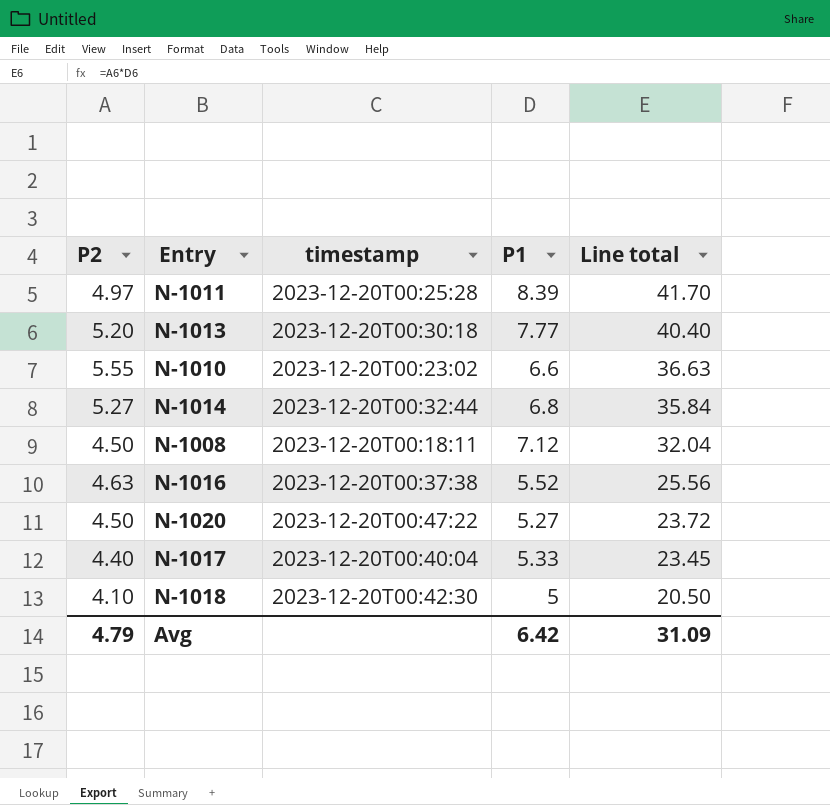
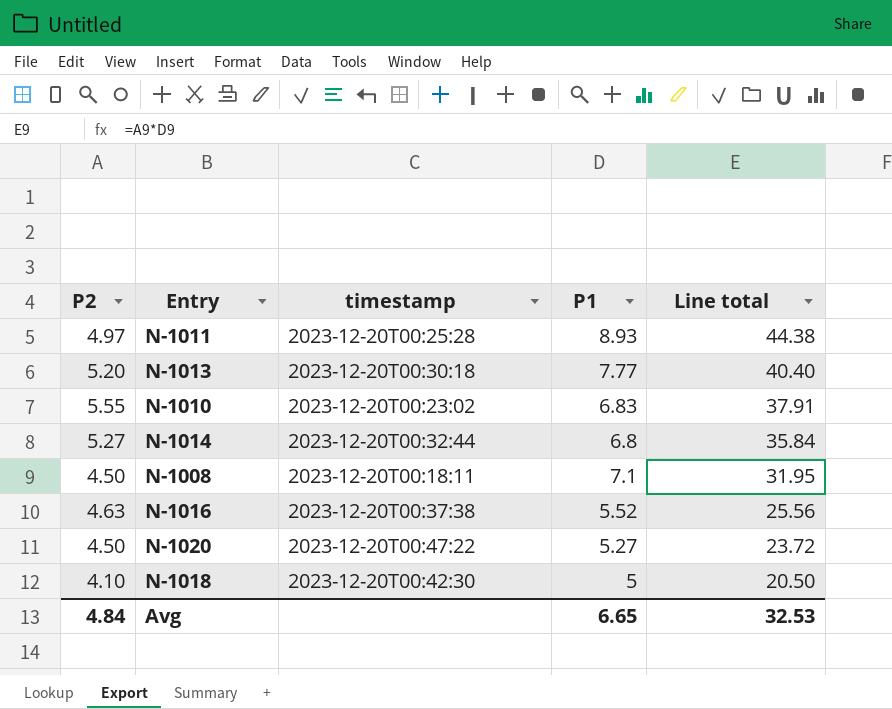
row N-1017: 4.40 | 2023-12-20T00:40:04 | 5.33 | 23.45 -> none
N-1011 | P1: 8.39 -> 8.93
N-1011 | Line total: 41.70 -> 44.38
N-1010 | P1: 6.6 -> 6.83
N-1010 | Line total: 36.63 -> 37.91
N-1008 | P1: 7.12 -> 7.1
N-1008 | Line total: 32.04 -> 31.95
Avg | P2: 4.79 -> 4.84
Avg | P1: 6.42 -> 6.65
Avg | Line total: 31.09 -> 32.53

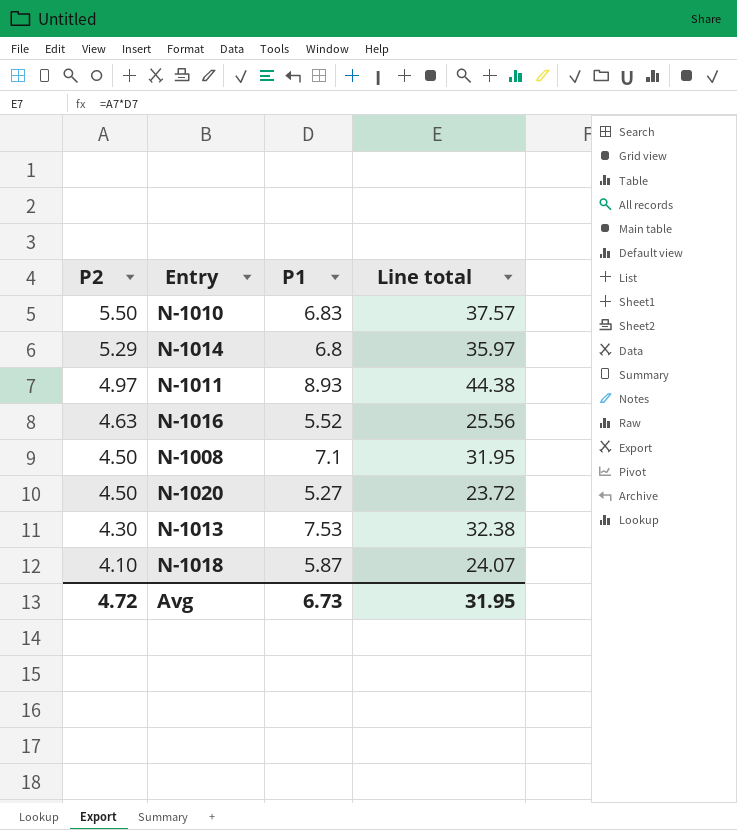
row order: Line total descending -> P2 descending
column timestamp | position: 3 -> none
N-1010 | P2: 5.55 -> 5.50
N-1010 | Line total: 37.91 -> 37.57
N-1014 | P2: 5.27 -> 5.29
N-1014 | Line total: 35.84 -> 35.97
N-1013 | P2: 5.20 -> 4.30
N-1013 | P1: 7.77 -> 7.53
N-1013 | Line total: 40.40 -> 32.38
N-1018 | P1: 5 -> 5.87
N-1018 | Line total: 20.50 -> 24.07
Avg | P2: 4.84 -> 4.72
Avg | P1: 6.65 -> 6.73
Avg | Line total: 32.53 -> 31.95

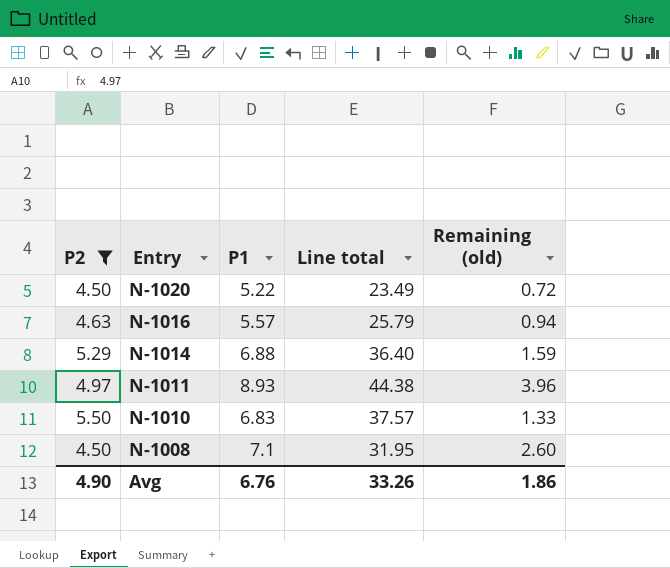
filter: none -> P2 >= 4.50
row order: P2 descending -> Entry descending
column Remaining (old) | formula: none -> [P1] - [P2]
N-1020 | P1: 5.27 -> 5.22
N-1020 | Line total: 23.72 -> 23.49
N-1016 | P1: 5.52 -> 5.57
N-1016 | Line total: 25.56 -> 25.79
N-1014 | P1: 6.8 -> 6.88
N-1014 | Line total: 35.97 -> 36.40
Avg | P2: 4.72 -> 4.90
Avg | P1: 6.73 -> 6.76
Avg | Line total: 31.95 -> 33.26

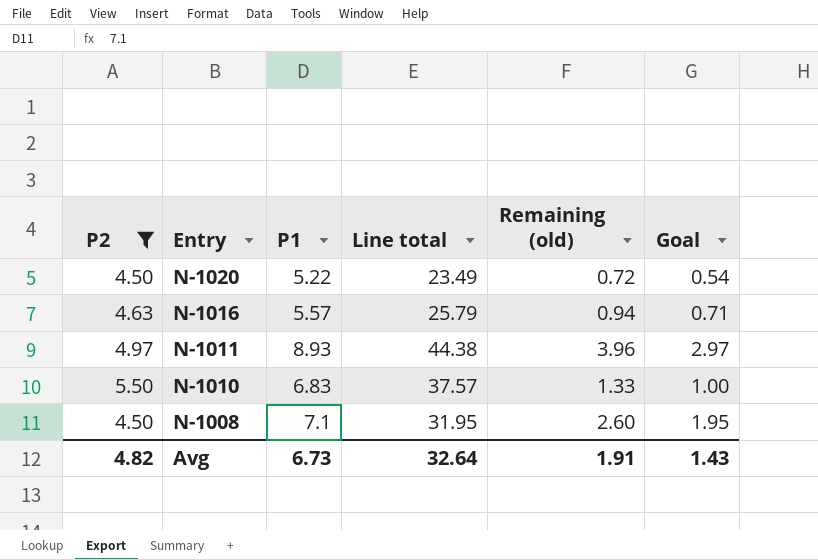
column Goal | formula: none -> [Remaining (old)] * 0.75
row N-1014: 5.29 | 6.88 | 36.40 | 1.59 -> none
Avg | P2: 4.90 -> 4.82
Avg | P1: 6.76 -> 6.73
Avg | Line total: 33.26 -> 32.64
Avg | Remaining (old): 1.86 -> 1.91

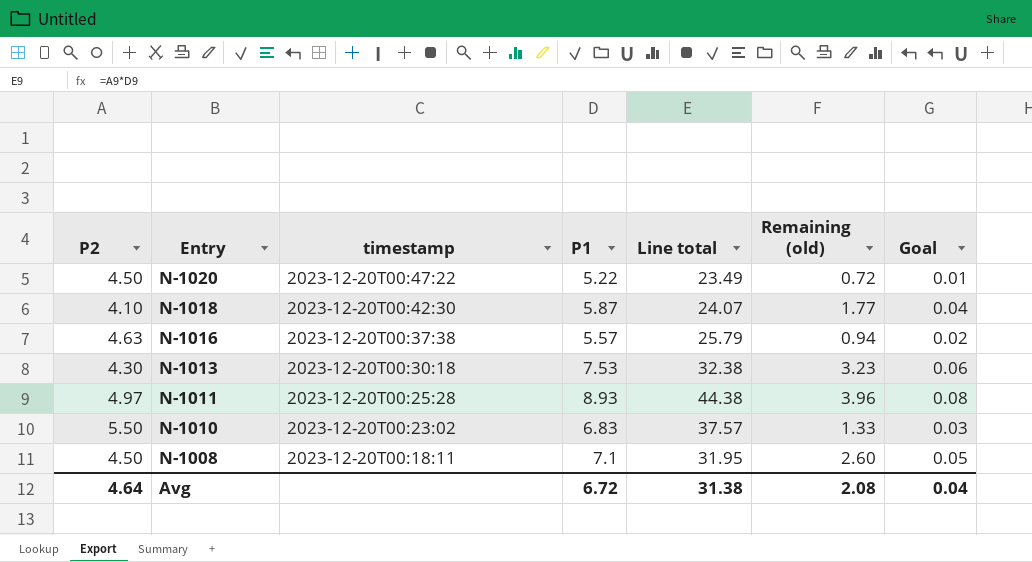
filter: P2 >= 4.50 -> none
column timestamp | position: none -> 3
column Goal | formula: [Remaining (old)] * 0.75 -> [Remaining (old)] * 0.02
Avg | P2: 4.82 -> 4.64
Avg | P1: 6.73 -> 6.72
Avg | Line total: 32.64 -> 31.38
Avg | Remaining (old): 1.91 -> 2.08
Avg | Goal: 1.43 -> 0.04

